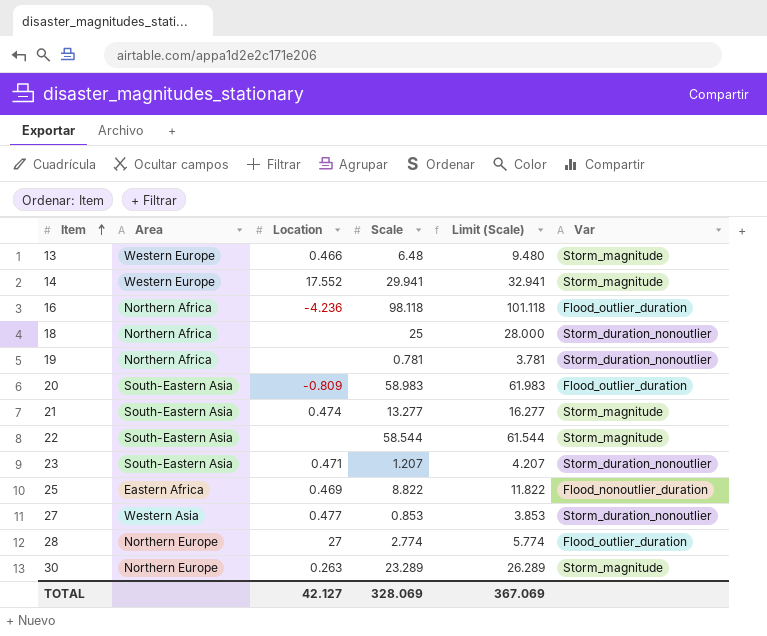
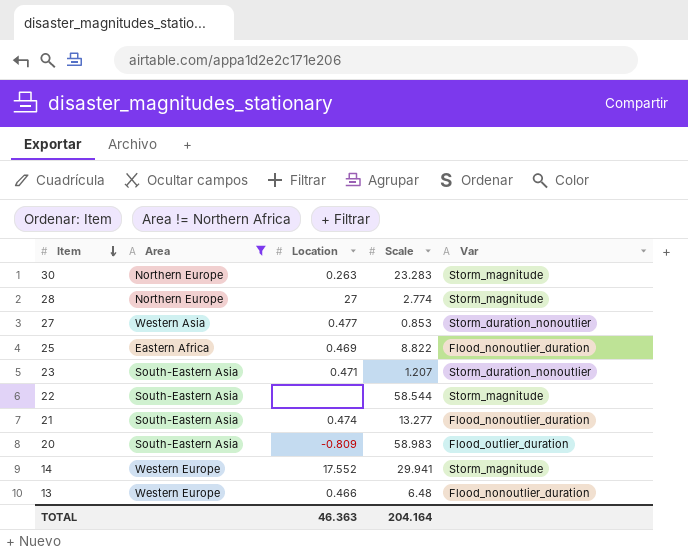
filter: none -> Area != Northern Africa
row order: Item ascending -> Item descending
column Limit (Scale) | formula: [Scale] + 3 -> none
30 | Scale: 23.289 -> 23.283
28 | Var: Flood_outlier_duration -> Storm_magnitude
21 | Var: Storm_magnitude -> Flood_nonoutlier_duration
13 | Var: Storm_magnitude -> Flood_nonoutlier_duration
TOTAL | Location: 42.127 -> 46.363
TOTAL | Scale: 328.069 -> 204.164

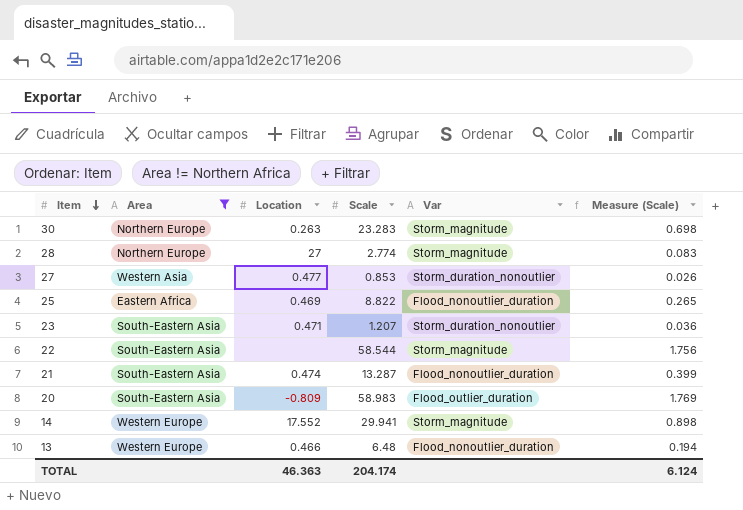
column Measure (Scale) | formula: none -> [Scale] * 0.03
21 | Scale: 13.277 -> 13.287
TOTAL | Scale: 204.164 -> 204.174

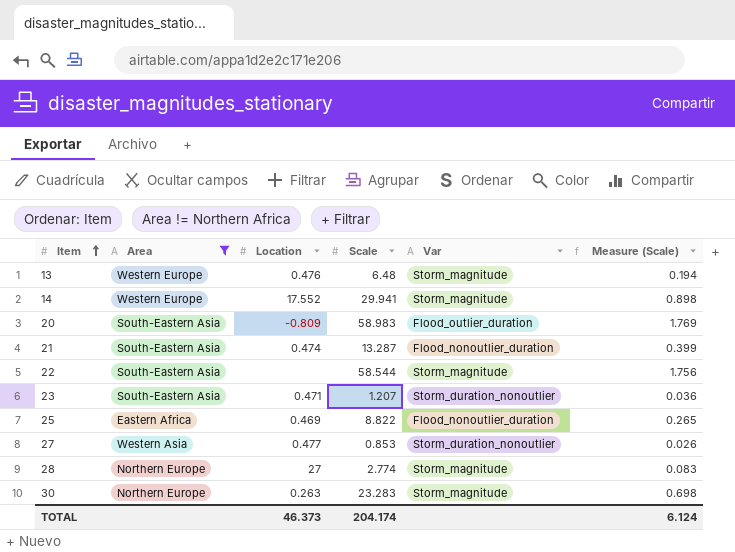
row order: Item descending -> Item ascending
13 | Location: 0.466 -> 0.476
13 | Var: Flood_nonoutlier_duration -> Storm_magnitude
TOTAL | Location: 46.363 -> 46.373

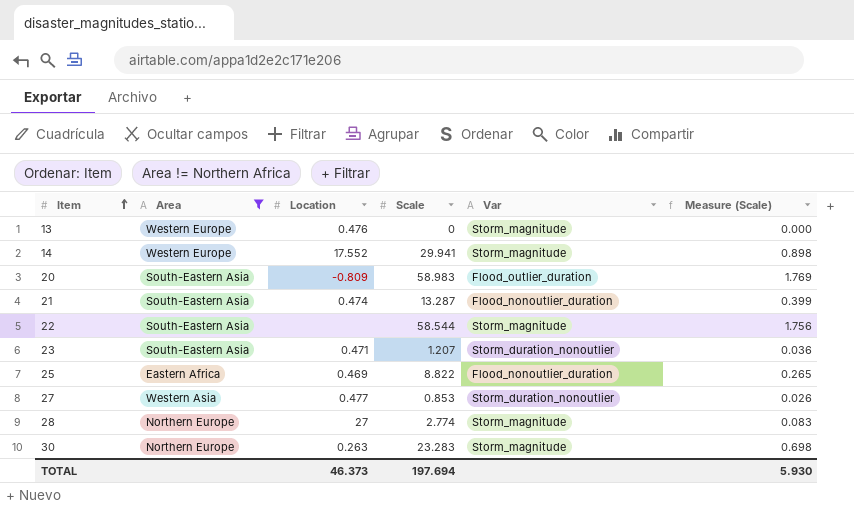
13 | Scale: 6.48 -> 0
13 | Measure (Scale): 0.194 -> 0.000
TOTAL | Scale: 204.174 -> 197.694
TOTAL | Measure (Scale): 6.124 -> 5.930

